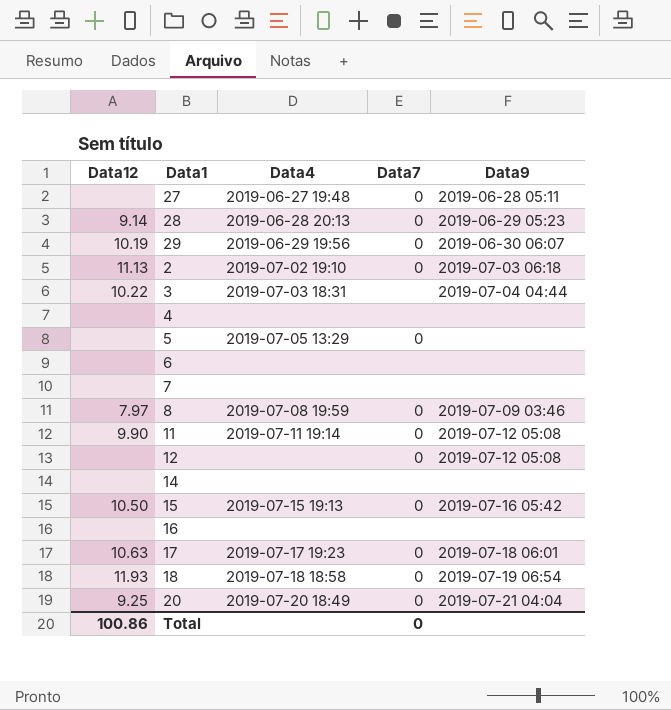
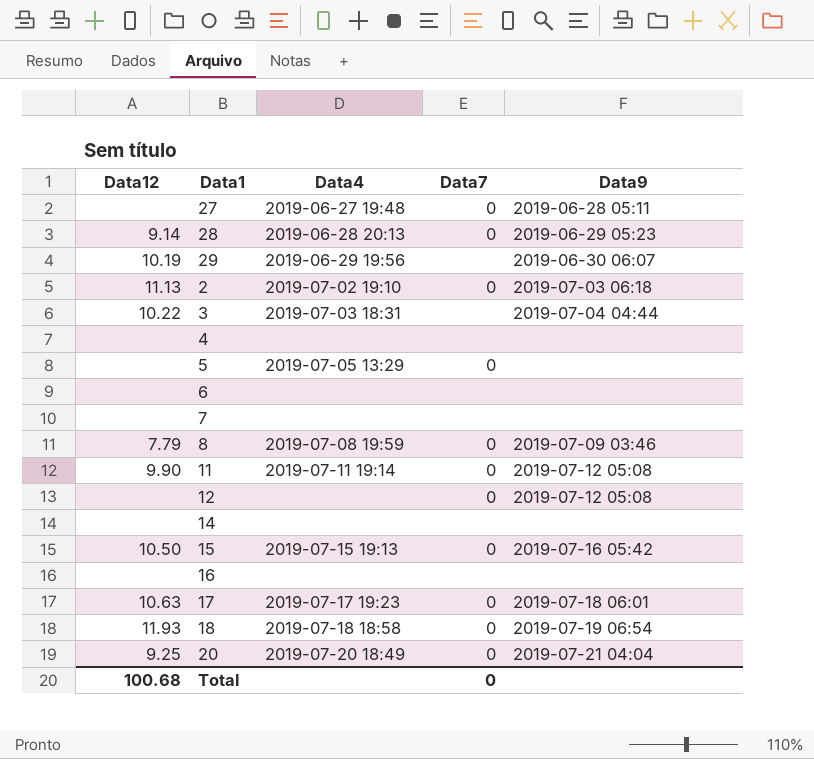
29 | Data7: 0 -> none
8 | Data12: 7.97 -> 7.79
Total | Data12: 100.86 -> 100.68

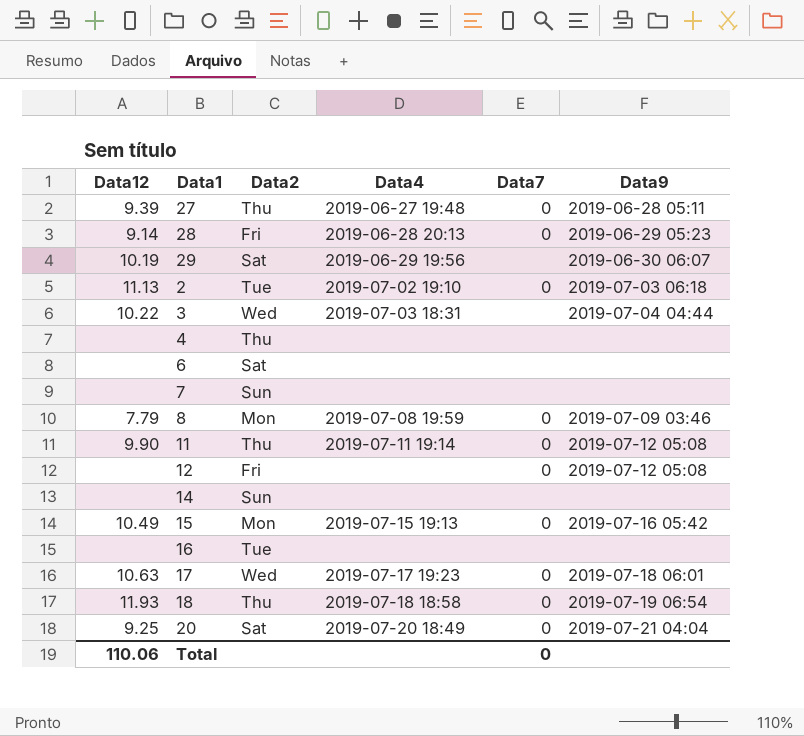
column Data2 | position: none -> 3
row 5: none | 2019-07-05 13:29 | 0 | none -> none
27 | Data12: none -> 9.39
15 | Data12: 10.50 -> 10.49
Total | Data12: 100.68 -> 110.06

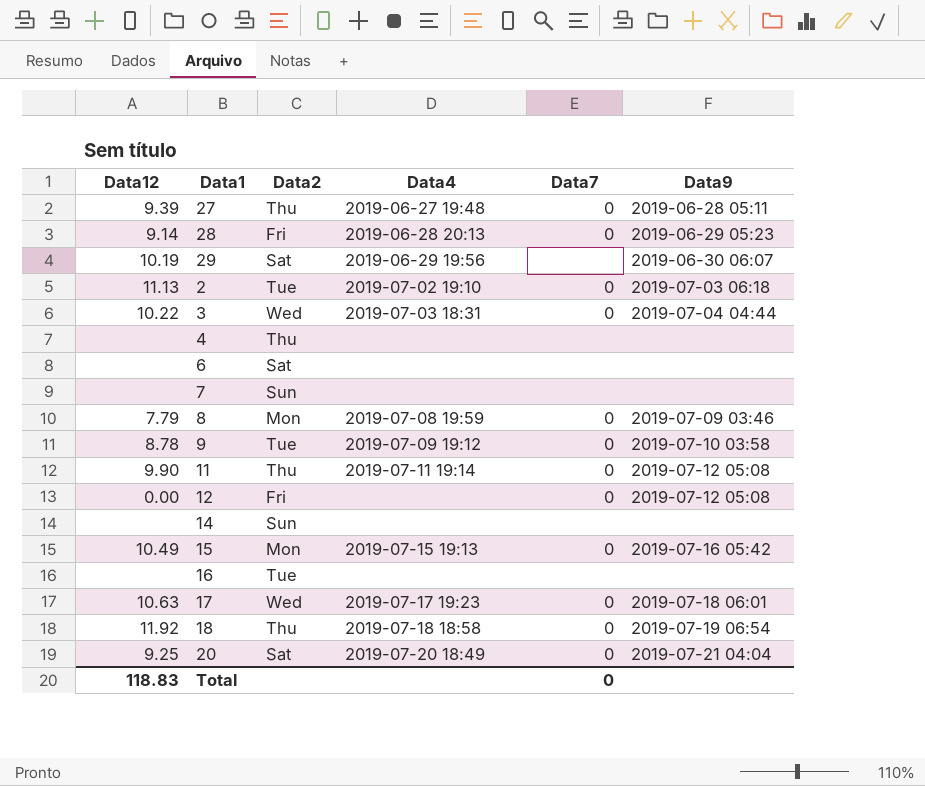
3 | Data7: none -> 0
row 9: none -> 8.78 | Tue | 2019-07-09 19:12 | 0 | 2019-07-10 03:58
12 | Data12: none -> 0.00
18 | Data12: 11.93 -> 11.92
Total | Data12: 110.06 -> 118.83

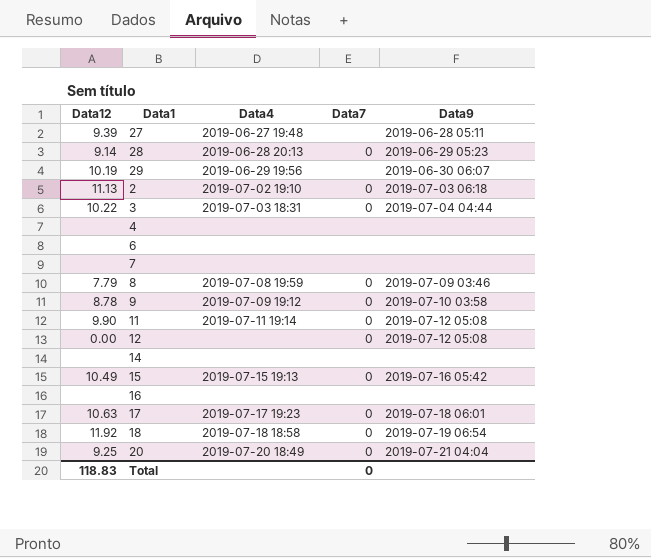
column Data2 | position: 3 -> none
27 | Data7: 0 -> none

